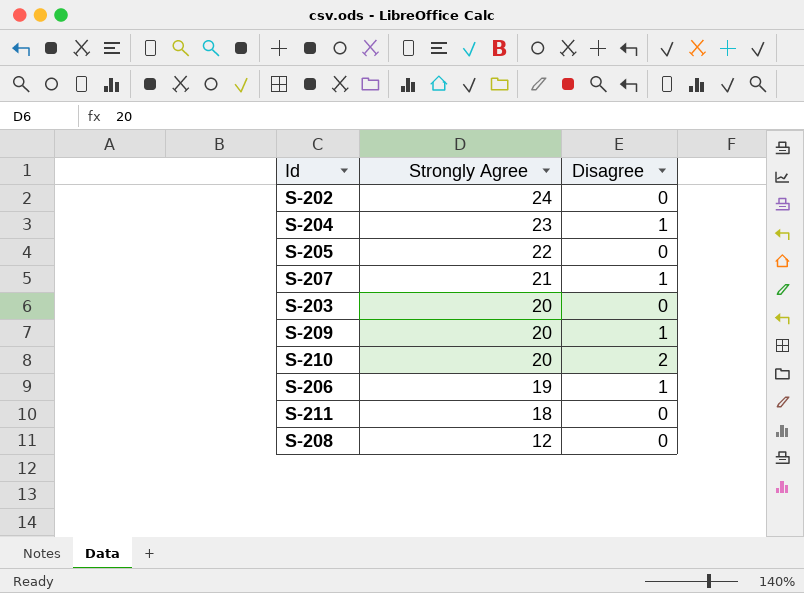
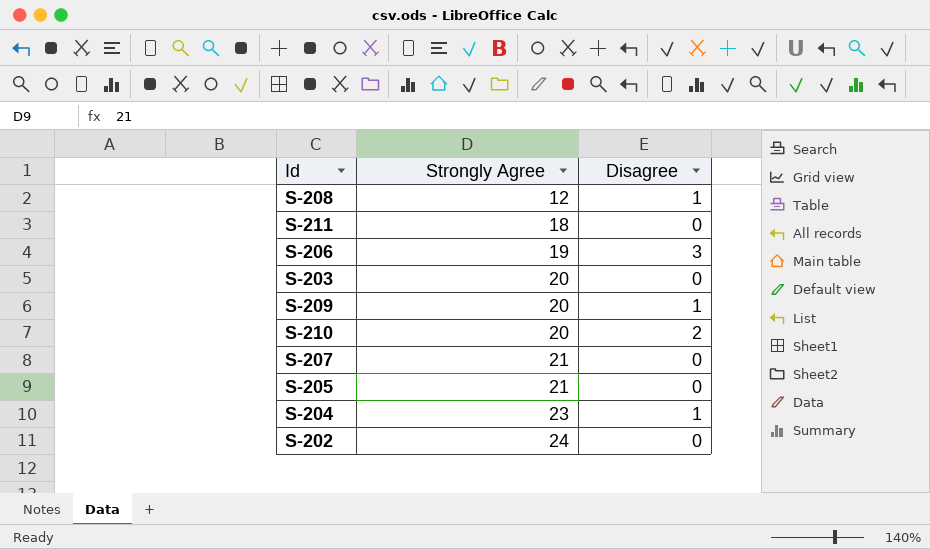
row order: Strongly Agree descending -> Strongly Agree ascending
S-208 | Disagree: 0 -> 1
S-206 | Disagree: 1 -> 3
S-207 | Disagree: 1 -> 0
S-205 | Strongly Agree: 22 -> 21

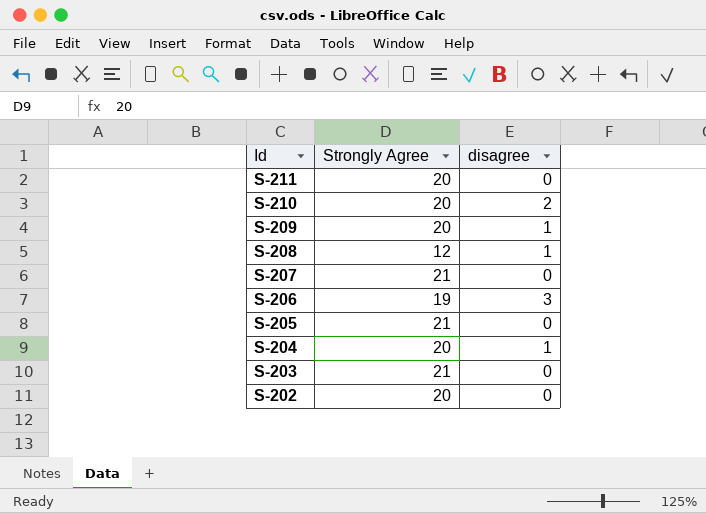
row order: Strongly Agree ascending -> Id descending
column name: Disagree -> disagree
S-211 | Strongly Agree: 18 -> 20
S-204 | Strongly Agree: 23 -> 20
S-203 | Strongly Agree: 20 -> 21
S-202 | Strongly Agree: 24 -> 20

